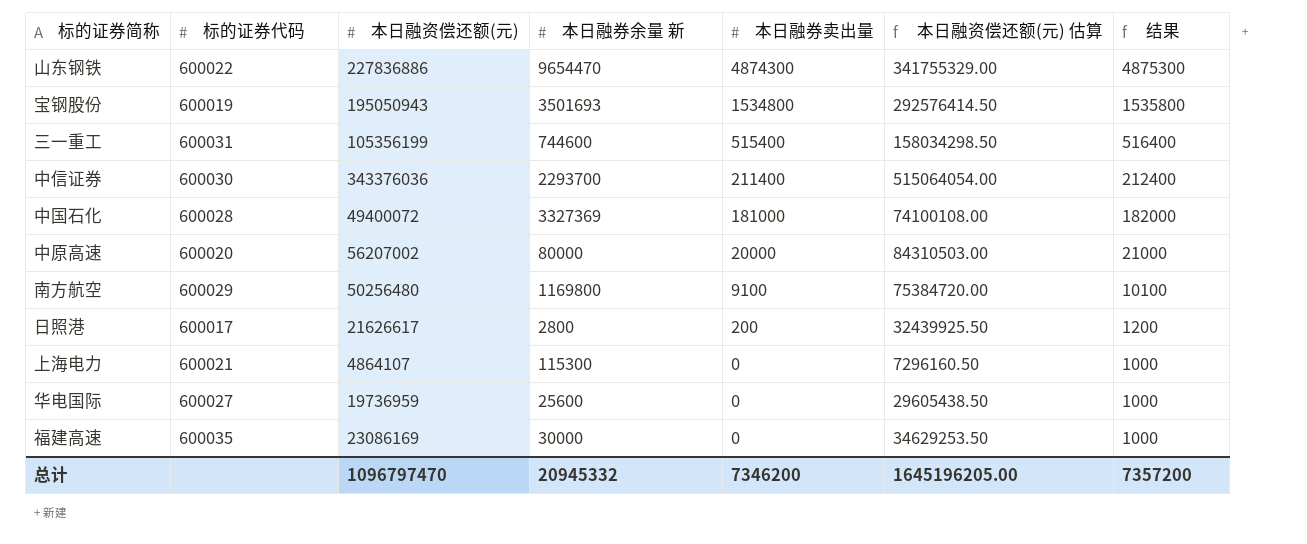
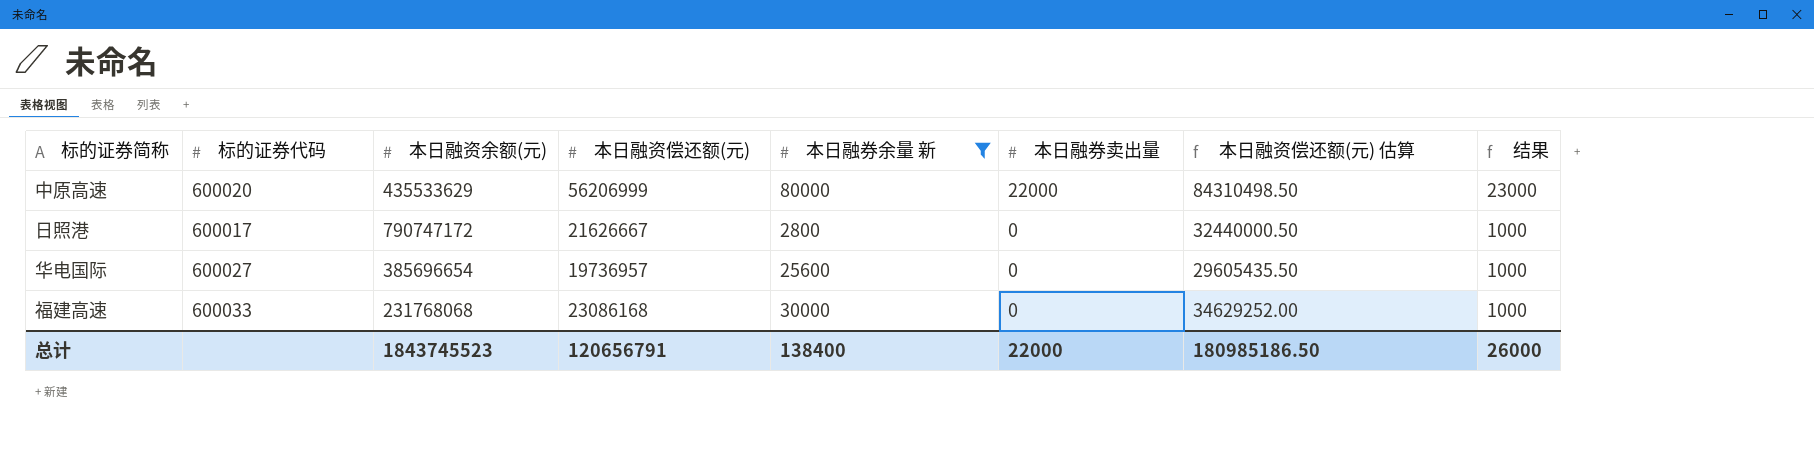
filter: none -> 本日融券余量 新 <= 80000
column 本日融资余额(元) | position: none -> 3
中原高速 | 本日融资偿还额(元): 56207002 -> 56206999
中原高速 | 本日融券卖出量: 20000 -> 22000
中原高速 | 本日融资偿还额(元) 估算: 84310503.00 -> 84310498.50
中原高速 | 结果: 21000 -> 23000
日照港 | 本日融资偿还额(元): 21626617 -> 21626667
日照港 | 本日融券卖出量: 200 -> 0
日照港 | 本日融资偿还额(元) 估算: 32439925.50 -> 32440000.50
日照港 | 结果: 1200 -> 1000
华电国际 | 本日融资偿还额(元): 19736959 -> 19736957
华电国际 | 本日融资偿还额(元) 估算: 29605438.50 -> 29605435.50
福建高速 | 标的证券代码: 600035 -> 600033
福建高速 | 本日融资偿还额(元): 23086169 -> 23086168
福建高速 | 本日融资偿还额(元) 估算: 34629253.50 -> 34629252.00
总计 | 本日融资偿还额(元): 1096797470 -> 120656791
总计 | 本日融券余量 新: 20945332 -> 138400
总计 | 本日融券卖出量: 7346200 -> 22000
总计 | 本日融资偿还额(元) 估算: 1645196205.00 -> 180985186.50
总计 | 结果: 7357200 -> 26000

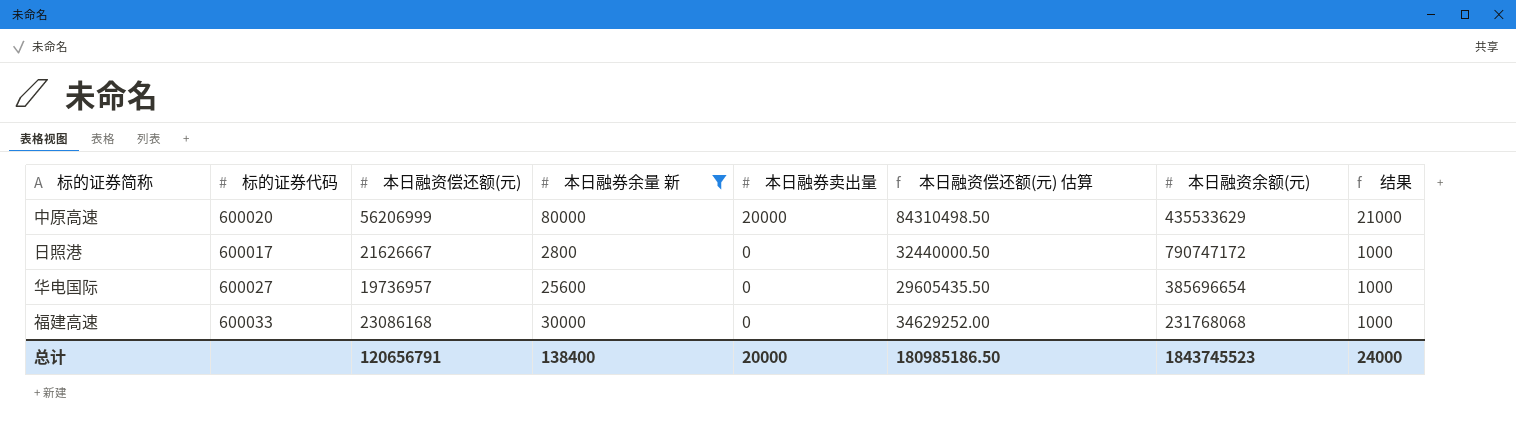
column 本日融资余额(元) | position: 3 -> 7
中原高速 | 本日融券卖出量: 22000 -> 20000
中原高速 | 结果: 23000 -> 21000
总计 | 本日融券卖出量: 22000 -> 20000
总计 | 结果: 26000 -> 24000

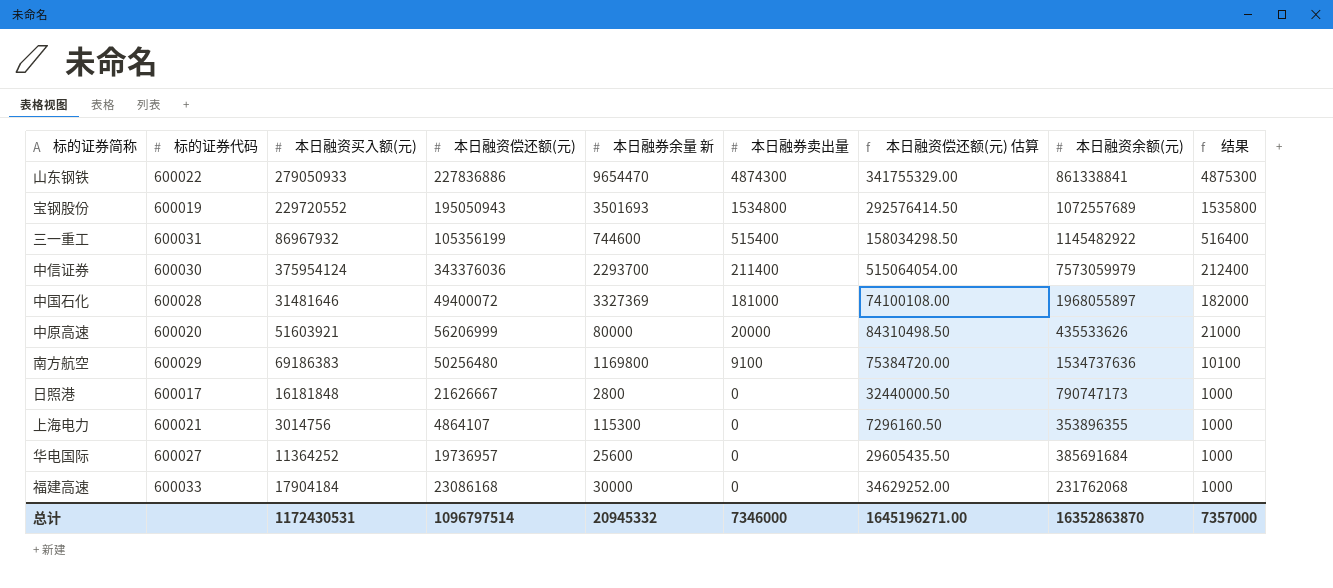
filter: 本日融券余量 新 <= 80000 -> none
column 本日融资买入额(元) | position: none -> 3
中原高速 | 本日融资余额(元): 435533629 -> 435533626
日照港 | 本日融资余额(元): 790747172 -> 790747173
华电国际 | 本日融资余额(元): 385696654 -> 385691684
福建高速 | 本日融资余额(元): 231768068 -> 231762068
总计 | 本日融资偿还额(元): 120656791 -> 1096797514
总计 | 本日融券余量 新: 138400 -> 20945332
总计 | 本日融券卖出量: 20000 -> 7346000
总计 | 本日融资偿还额(元) 估算: 180985186.50 -> 1645196271.00
总计 | 本日融资余额(元): 1843745523 -> 16352863870
总计 | 结果: 24000 -> 7357000

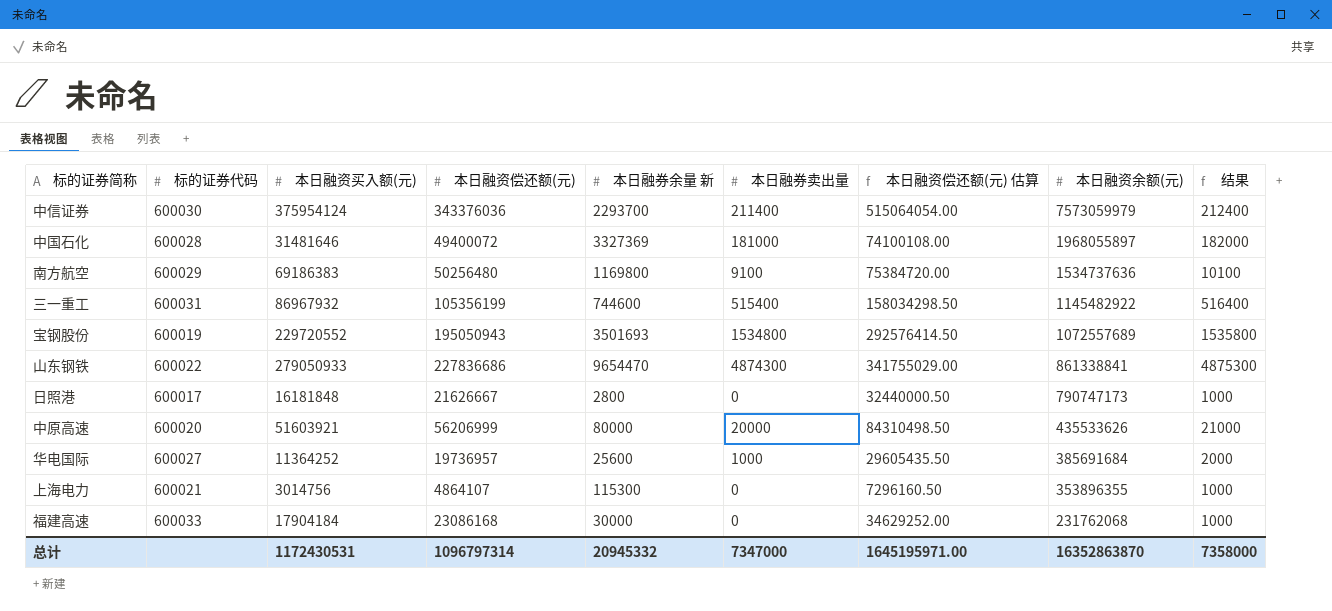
row order: 本日融券卖出量 descending -> 本日融资余额(元) descending
山东钢铁 | 本日融资偿还额(元): 227836886 -> 227836686
山东钢铁 | 本日融资偿还额(元) 估算: 341755329.00 -> 341755029.00
华电国际 | 本日融券卖出量: 0 -> 1000
华电国际 | 结果: 1000 -> 2000
总计 | 本日融资偿还额(元): 1096797514 -> 1096797314
总计 | 本日融券卖出量: 7346000 -> 7347000
总计 | 本日融资偿还额(元) 估算: 1645196271.00 -> 1645195971.00
总计 | 结果: 7357000 -> 7358000

